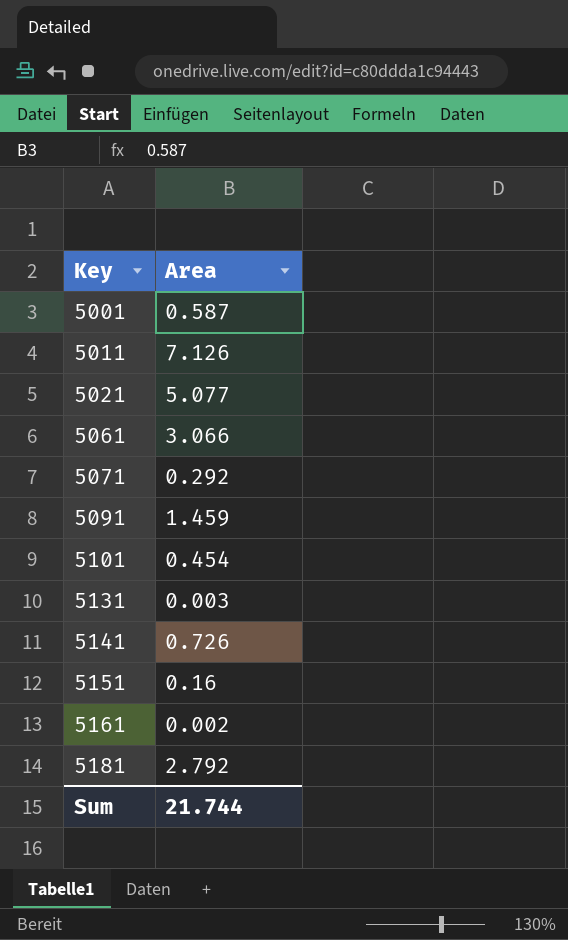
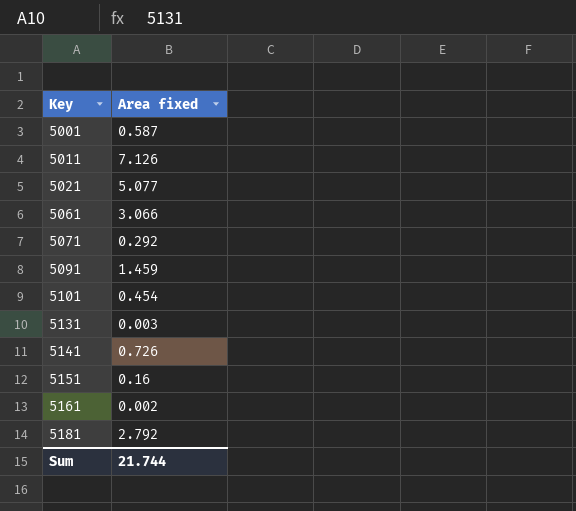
column name: Area -> Area fixed

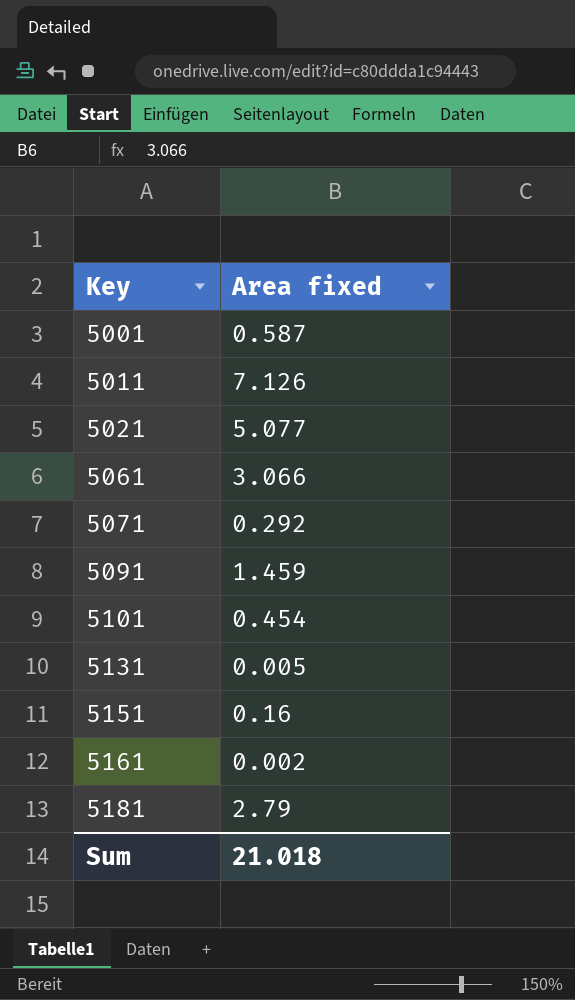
row 5141: 0.726 -> none
5131 | Area fixed: 0.003 -> 0.005
5181 | Area fixed: 2.792 -> 2.79
Sum | Area fixed: 21.744 -> 21.018

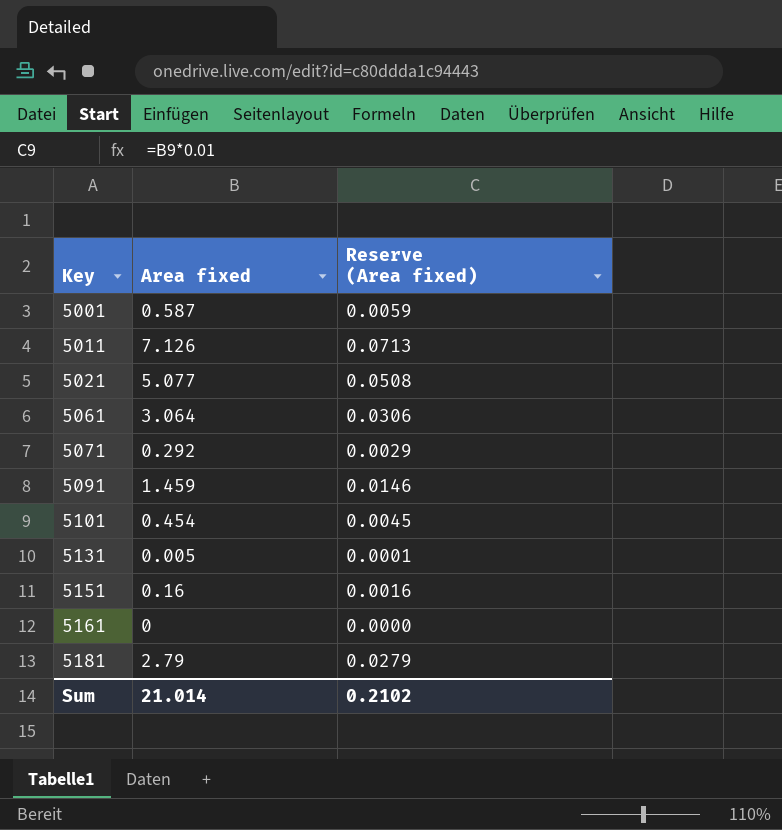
column Reserve (Area fixed) | formula: none -> [Area fixed] * 0.01
5061 | Area fixed: 3.066 -> 3.064
5161 | Area fixed: 0.002 -> 0
Sum | Area fixed: 21.018 -> 21.014

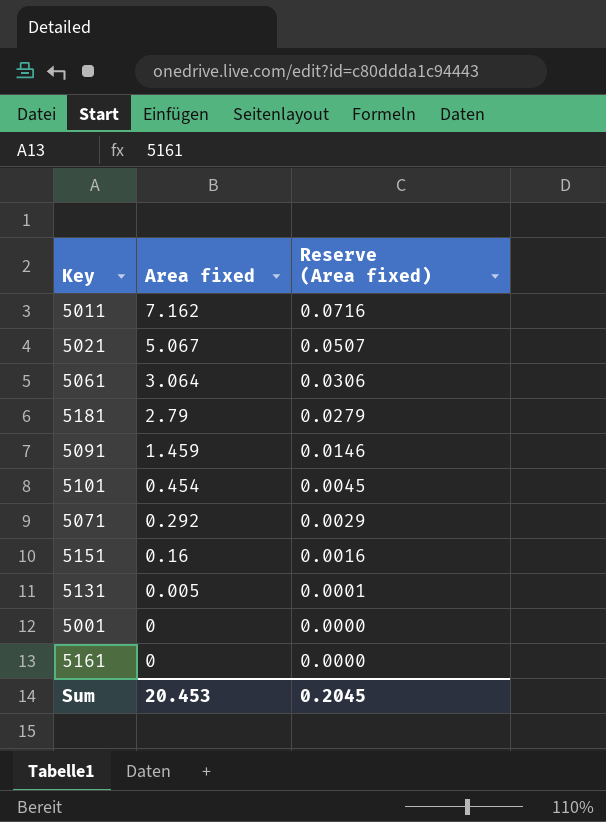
row order: Key ascending -> Area fixed descending
5011 | Area fixed: 7.126 -> 7.162
5011 | Reserve (Area fixed): 0.0713 -> 0.0716
5021 | Area fixed: 5.077 -> 5.067
5021 | Reserve (Area fixed): 0.0508 -> 0.0507
5001 | Area fixed: 0.587 -> 0
5001 | Reserve (Area fixed): 0.0059 -> 0.0000
Sum | Area fixed: 21.014 -> 20.453
Sum | Reserve (Area fixed): 0.2102 -> 0.2045

